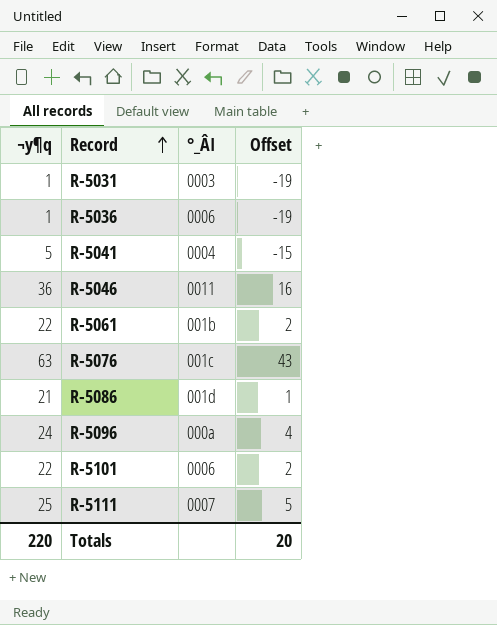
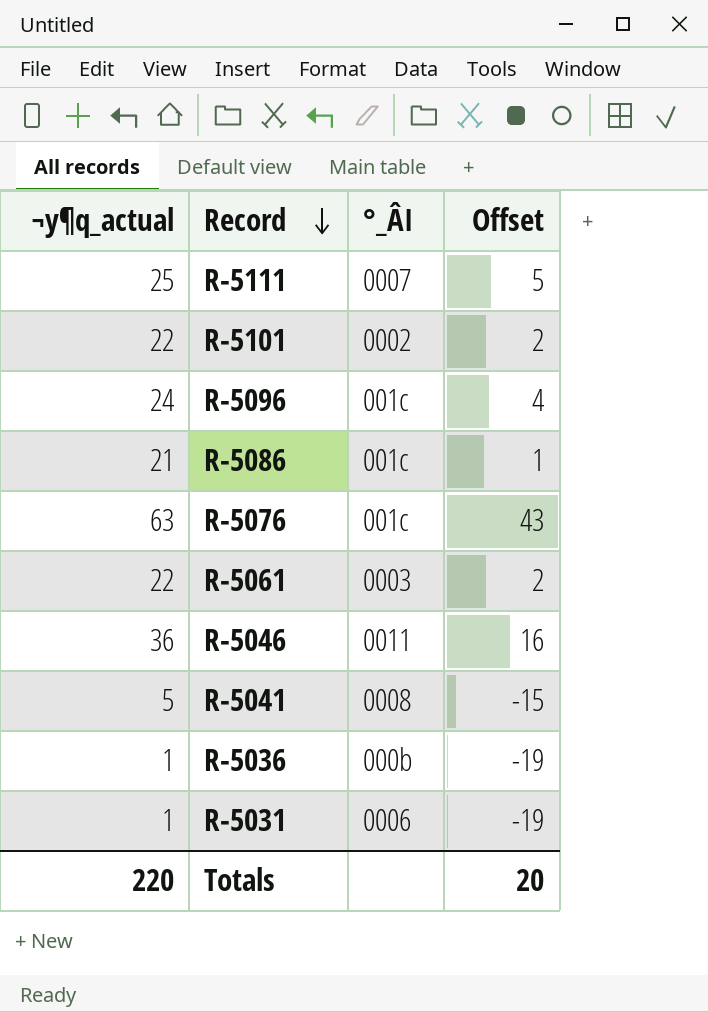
row order: Record ascending -> Record descending
column name: ¬y¶q -> ¬y¶q_actual
R-5101 | °_ÂI: 0006 -> 0002
R-5096 | °_ÂI: 000a -> 001c
R-5086 | °_ÂI: 001d -> 001c
R-5061 | °_ÂI: 001b -> 0003
R-5041 | °_ÂI: 0004 -> 0008
R-5036 | °_ÂI: 0006 -> 000b
R-5031 | °_ÂI: 0003 -> 0006

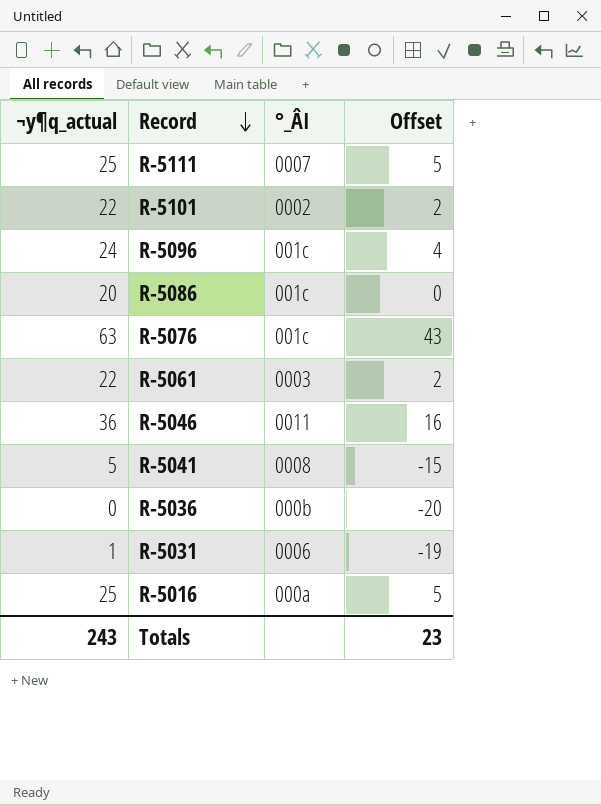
R-5086 | ¬y¶q_actual: 21 -> 20
R-5086 | Offset: 1 -> 0
R-5036 | ¬y¶q_actual: 1 -> 0
R-5036 | Offset: -19 -> -20
row R-5016: none -> 25 | 000a | 5
Totals | ¬y¶q_actual: 220 -> 243
Totals | Offset: 20 -> 23

